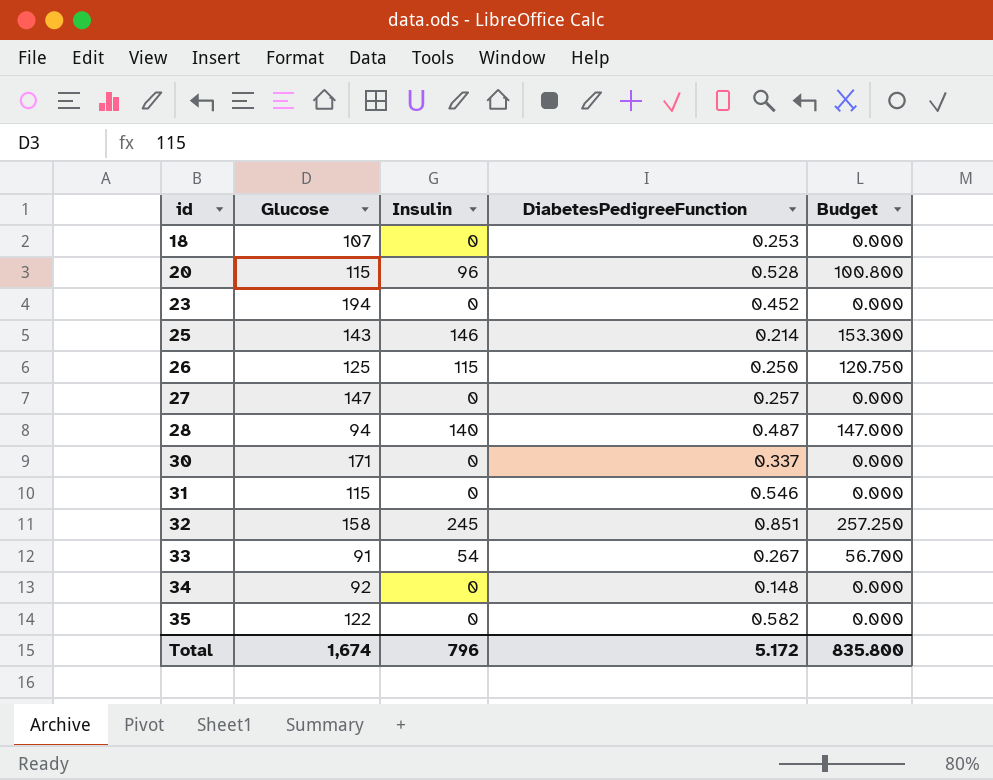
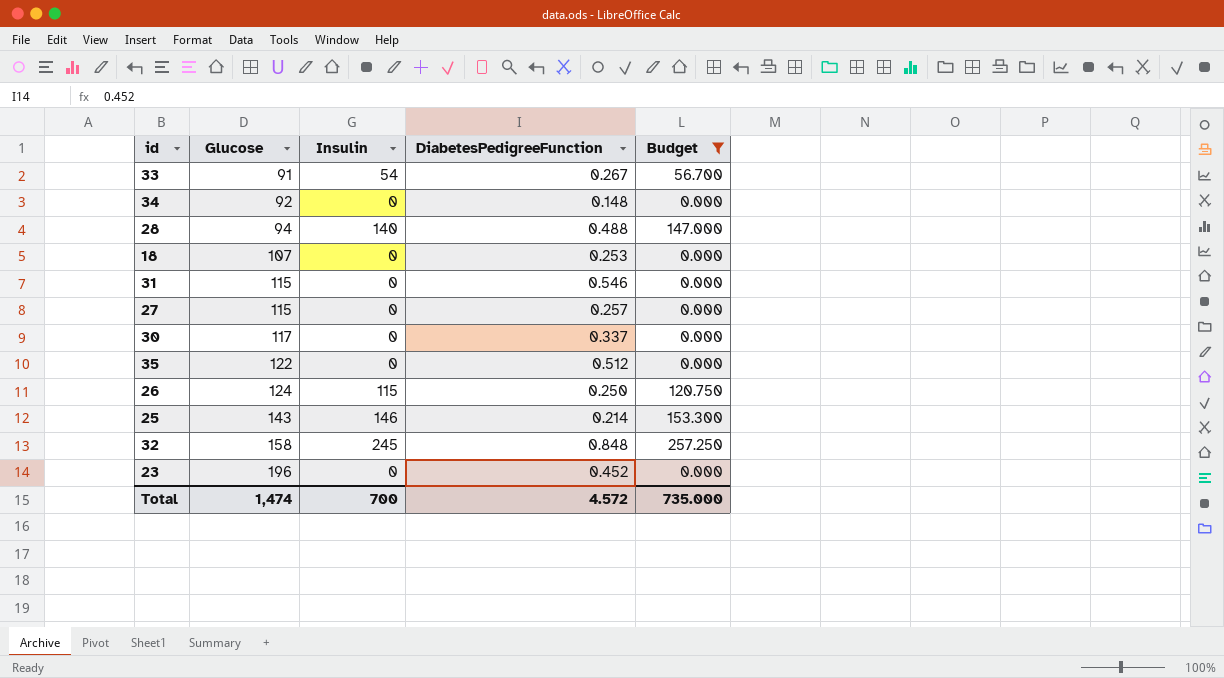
filter: none -> Budget != 100.800
row order: id ascending -> Glucose ascending
28 | DiabetesPedigreeFunction: 0.487 -> 0.488
27 | Glucose: 147 -> 115
30 | Glucose: 171 -> 117
35 | DiabetesPedigreeFunction: 0.582 -> 0.512
26 | Glucose: 125 -> 124
32 | DiabetesPedigreeFunction: 0.851 -> 0.848
23 | Glucose: 194 -> 196
Total | Glucose: 1,674 -> 1,474
Total | Insulin: 796 -> 700
Total | DiabetesPedigreeFunction: 5.172 -> 4.572
Total | Budget: 835.800 -> 735.000

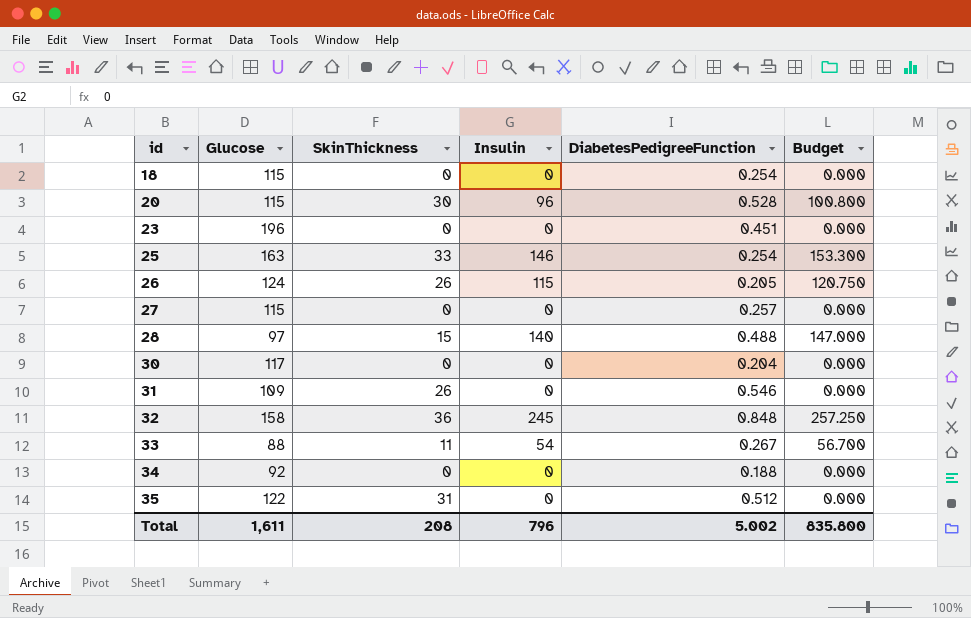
filter: Budget != 100.800 -> none
row order: Glucose ascending -> id ascending
column SkinThickness | position: none -> 3
18 | Glucose: 107 -> 115
18 | DiabetesPedigreeFunction: 0.253 -> 0.254
23 | DiabetesPedigreeFunction: 0.452 -> 0.451
25 | Glucose: 143 -> 163
25 | DiabetesPedigreeFunction: 0.214 -> 0.254
26 | DiabetesPedigreeFunction: 0.250 -> 0.205
28 | Glucose: 94 -> 97
30 | DiabetesPedigreeFunction: 0.337 -> 0.204
31 | Glucose: 115 -> 109
33 | Glucose: 91 -> 88
34 | DiabetesPedigreeFunction: 0.148 -> 0.188
Total | Glucose: 1,474 -> 1,611
Total | Insulin: 700 -> 796
Total | DiabetesPedigreeFunction: 4.572 -> 5.002
Total | Budget: 735.000 -> 835.800

